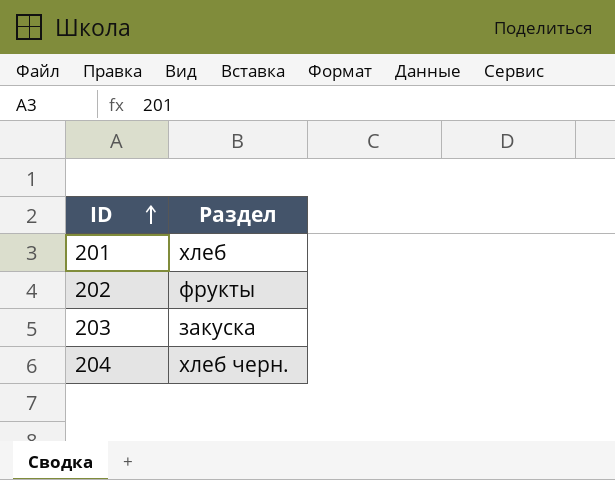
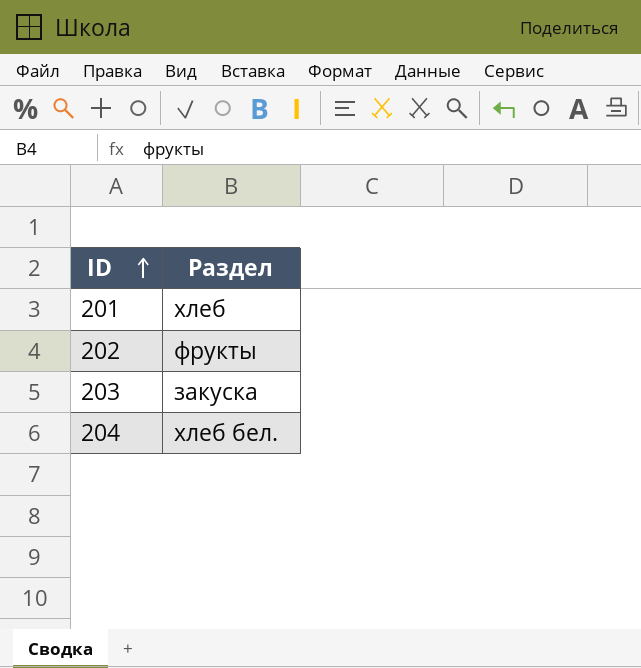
204 | Раздел: хлеб черн. -> хлеб бел.

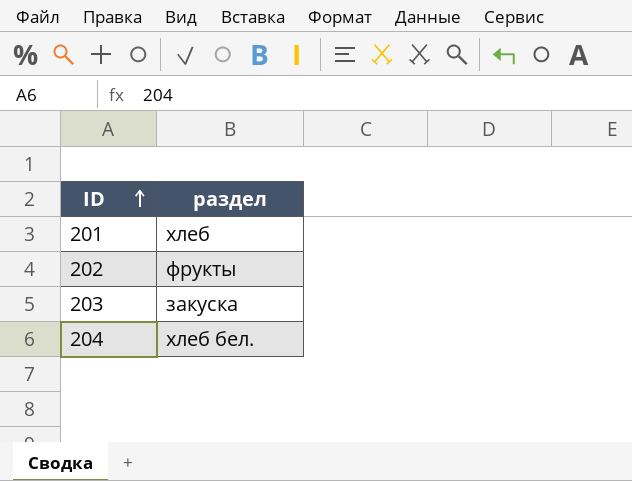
column name: Раздел -> раздел

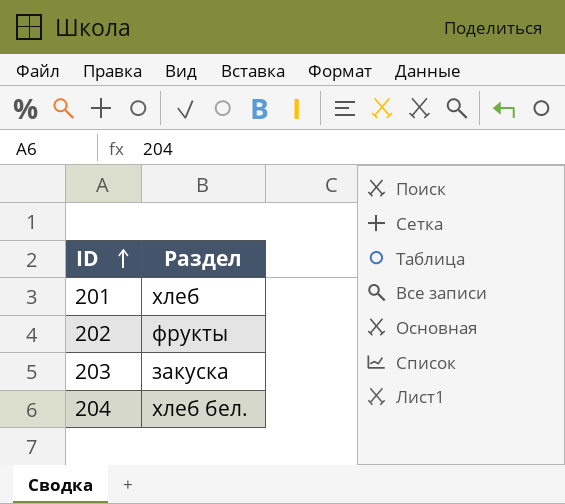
column name: раздел -> Раздел

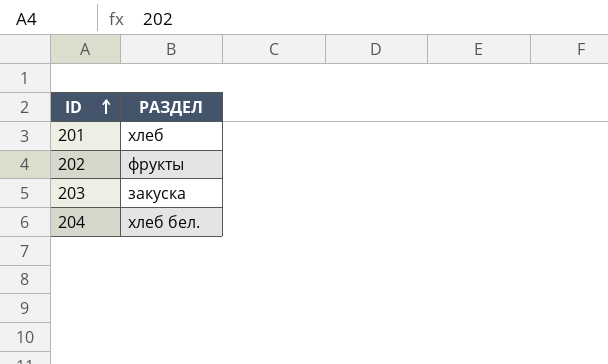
column name: Раздел -> РАЗДЕЛ

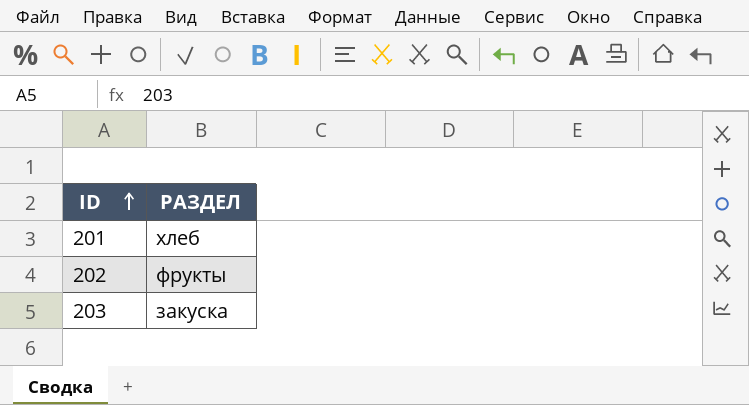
row 204: хлеб бел. -> none

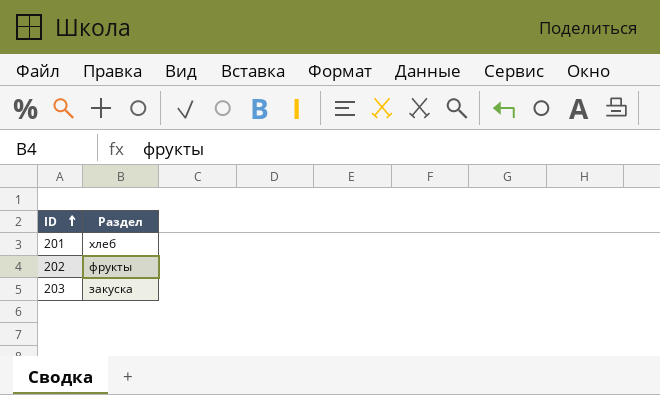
column name: РАЗДЕЛ -> Раздел

